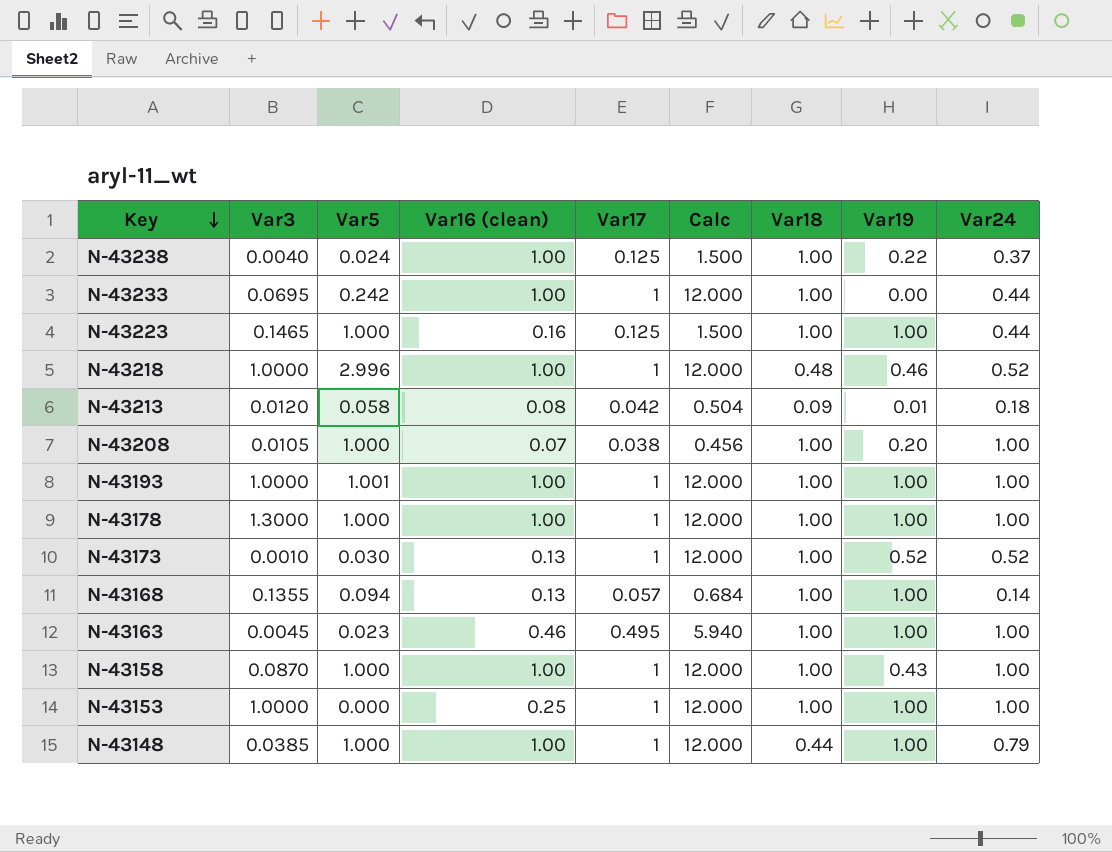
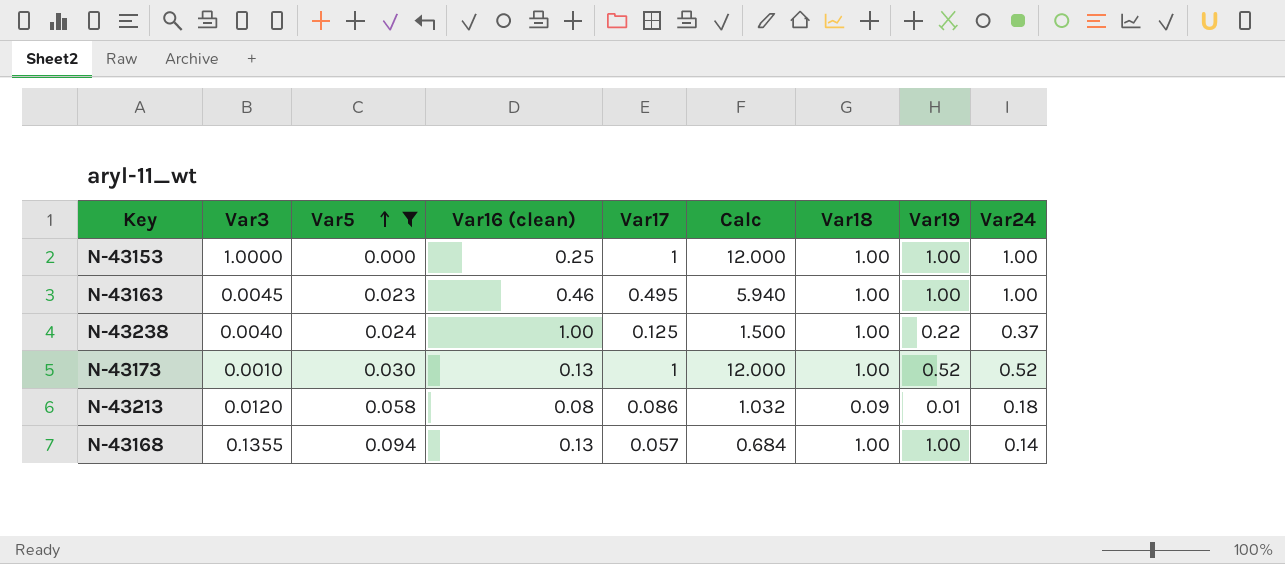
filter: none -> Var5 <= 0.094
row order: Key descending -> Var5 ascending
N-43213 | Var17: 0.042 -> 0.086
N-43213 | Calc: 0.504 -> 1.032

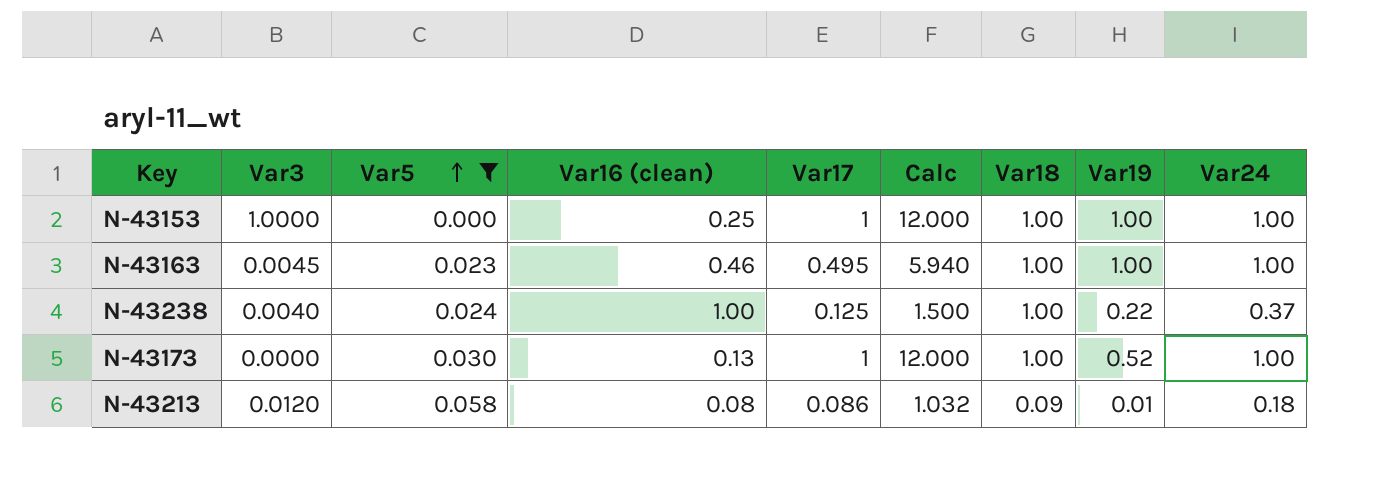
row N-43168: 0.1355 | 0.094 | 0.13 | 0.057 | 0.684 | 1.00 | 1.00 | 0.14 -> none
N-43173 | Var3: 0.0010 -> 0.0000
N-43173 | Var24: 0.52 -> 1.00

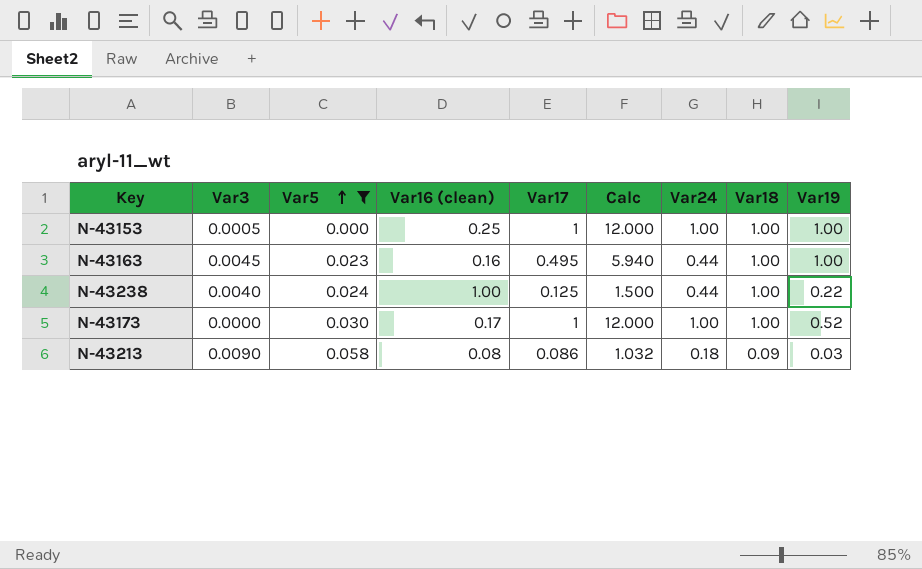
column Var24 | position: 9 -> 7
N-43153 | Var3: 1.0000 -> 0.0005
N-43163 | Var16 (clean): 0.46 -> 0.16
N-43163 | Var24: 1.00 -> 0.44
N-43238 | Var24: 0.37 -> 0.44
N-43173 | Var16 (clean): 0.13 -> 0.17
N-43213 | Var3: 0.0120 -> 0.0090
N-43213 | Var19: 0.01 -> 0.03

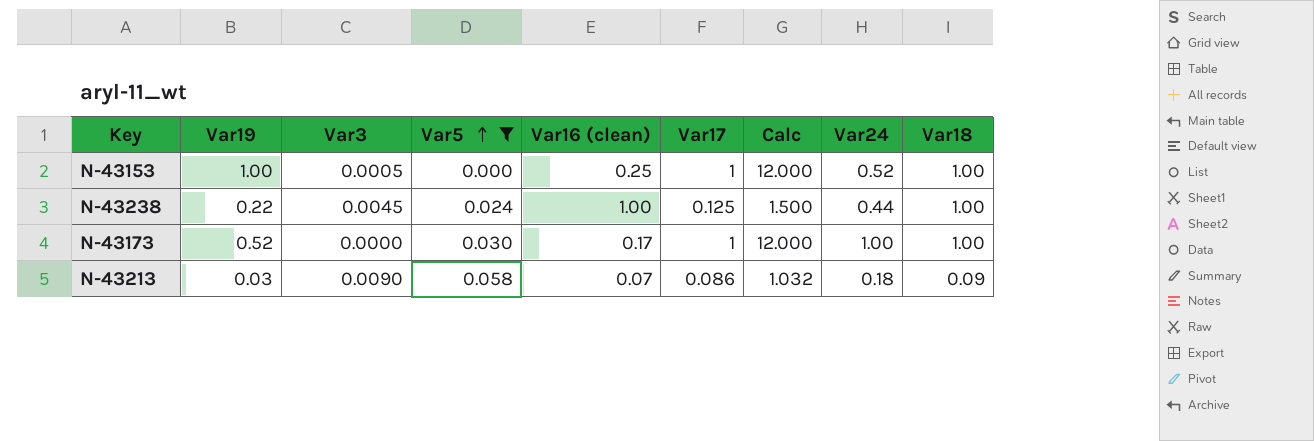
column Var19 | position: 9 -> 2
row N-43163: 0.0045 | 0.023 | 0.16 | 0.495 | 5.940 | 0.44 | 1.00 | 1.00 -> none
N-43153 | Var24: 1.00 -> 0.52
N-43238 | Var3: 0.0040 -> 0.0045
N-43213 | Var16 (clean): 0.08 -> 0.07

